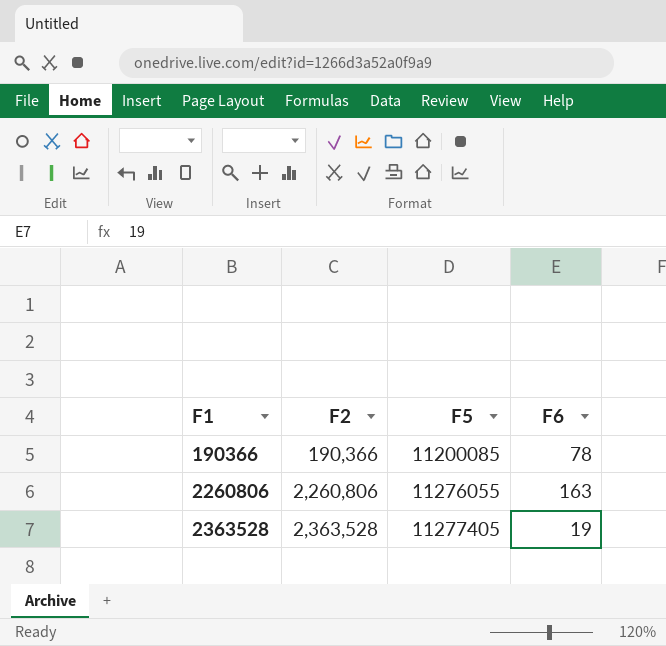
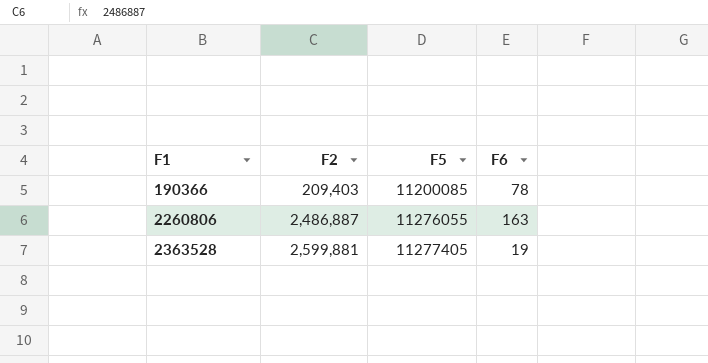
190366 | F2: 190,366 -> 209,403
2260806 | F2: 2,260,806 -> 2,486,887
2363528 | F2: 2,363,528 -> 2,599,881

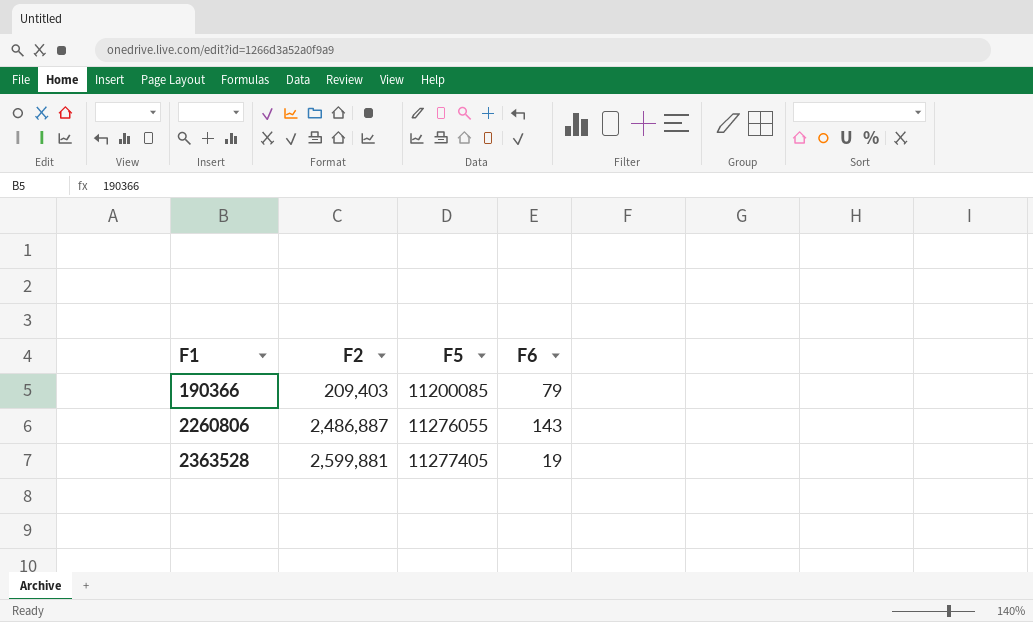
190366 | F6: 78 -> 79
2260806 | F6: 163 -> 143

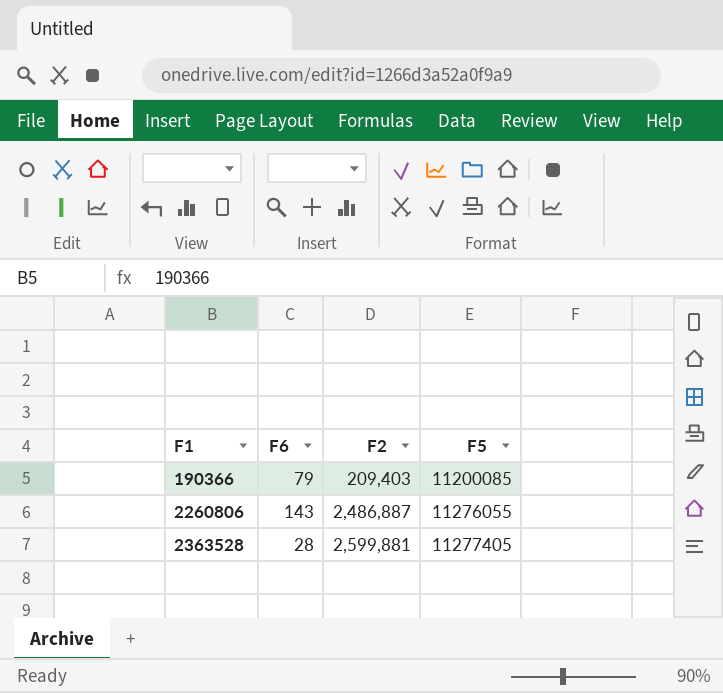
column F6 | position: 4 -> 2
2363528 | F6: 19 -> 28

